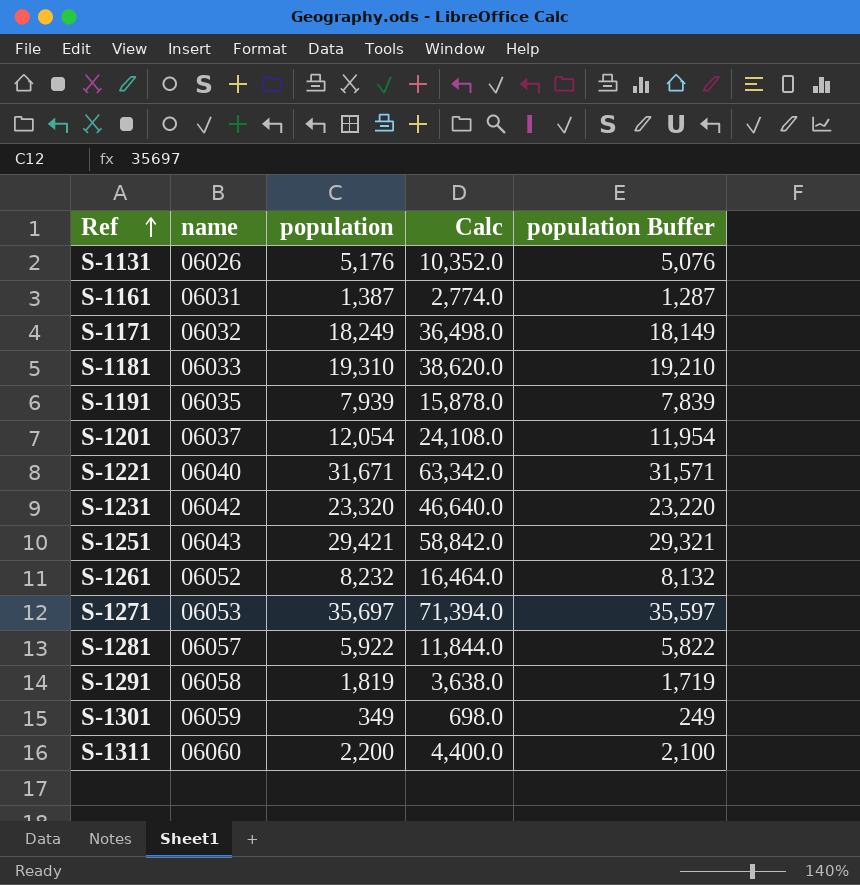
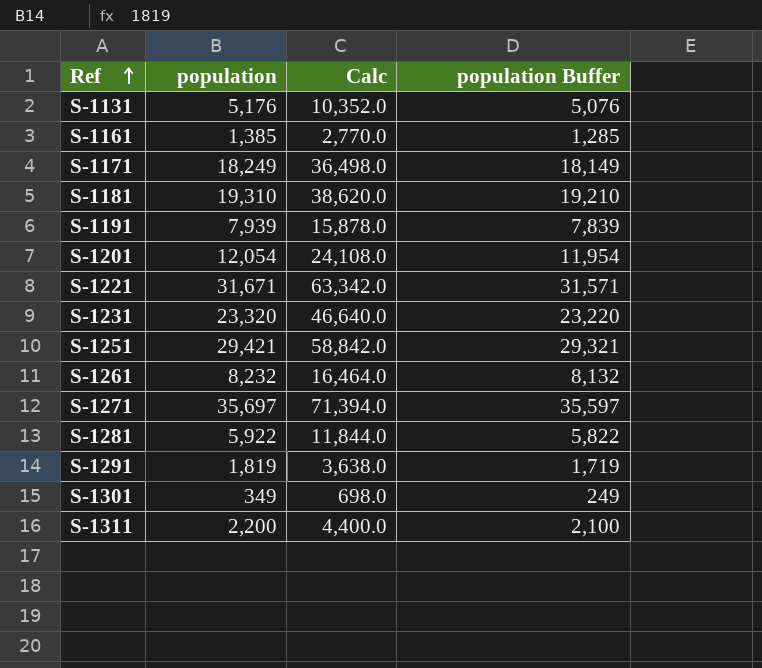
column name | position: 2 -> none
S-1161 | population: 1,387 -> 1,385
S-1161 | Calc: 2,774.0 -> 2,770.0
S-1161 | population Buffer: 1,287 -> 1,285

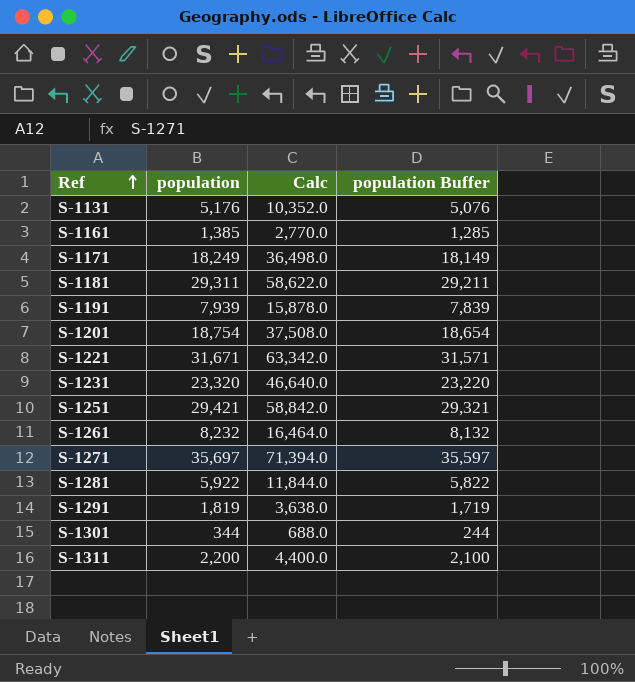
S-1181 | population: 19,310 -> 29,311
S-1181 | Calc: 38,620.0 -> 58,622.0
S-1181 | population Buffer: 19,210 -> 29,211
S-1201 | population: 12,054 -> 18,754
S-1201 | Calc: 24,108.0 -> 37,508.0
S-1201 | population Buffer: 11,954 -> 18,654
S-1301 | population: 349 -> 344
S-1301 | Calc: 698.0 -> 688.0
S-1301 | population Buffer: 249 -> 244

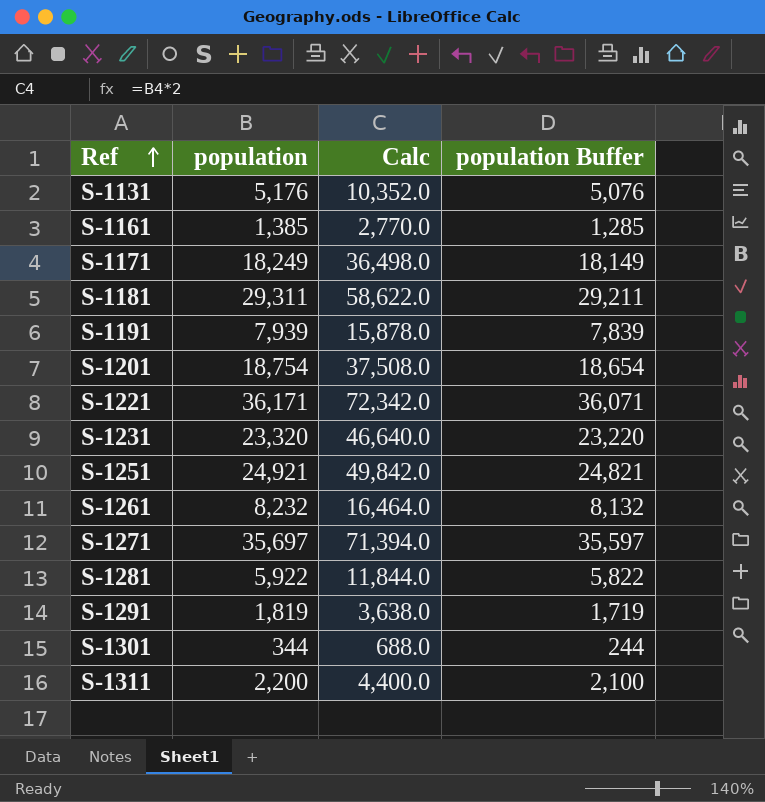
S-1221 | population: 31,671 -> 36,171
S-1221 | Calc: 63,342.0 -> 72,342.0
S-1221 | population Buffer: 31,571 -> 36,071
S-1251 | population: 29,421 -> 24,921
S-1251 | Calc: 58,842.0 -> 49,842.0
S-1251 | population Buffer: 29,321 -> 24,821

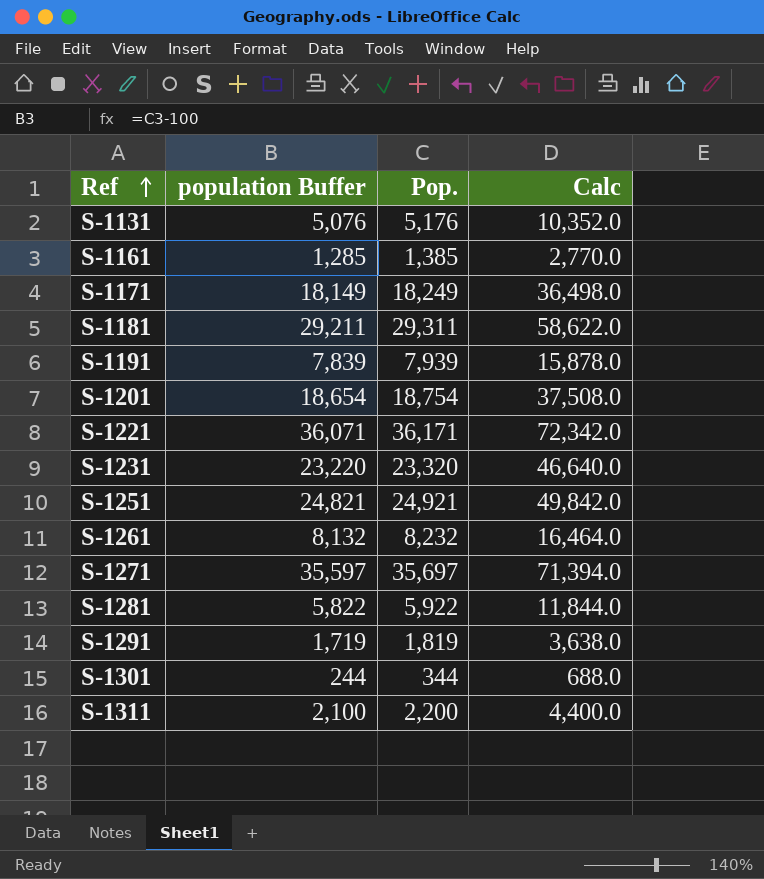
column population Buffer | position: 4 -> 2
column name: population -> Pop.

